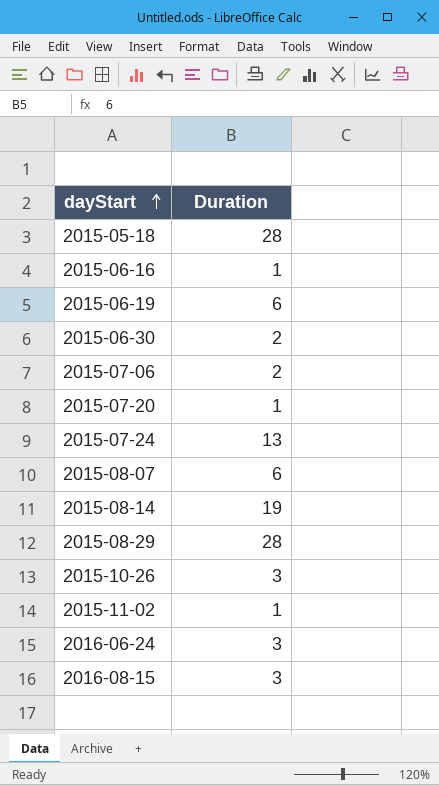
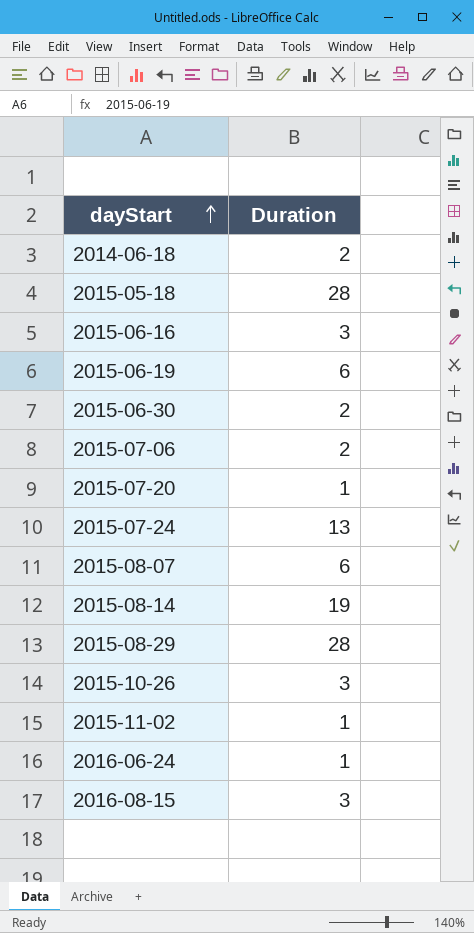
row 2014-06-18: none -> 2
2015-06-16 | Duration: 1 -> 3
2016-06-24 | Duration: 3 -> 1

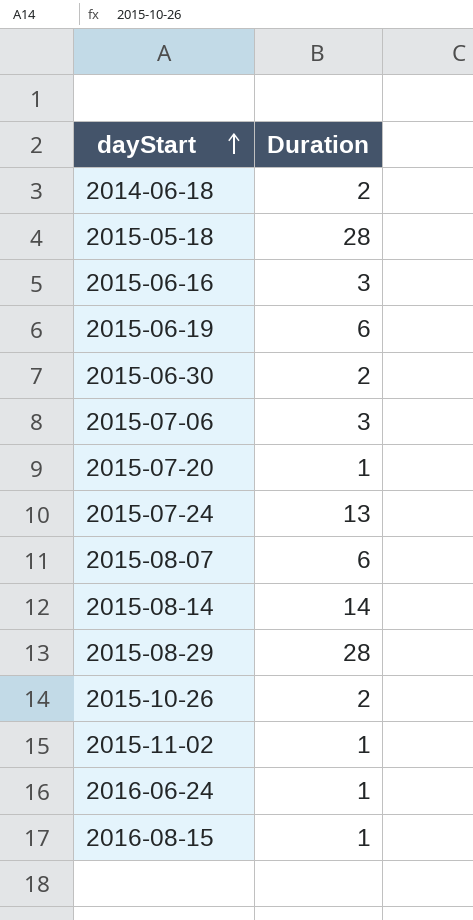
2015-07-06 | Duration: 2 -> 3
2015-08-14 | Duration: 19 -> 14
2015-10-26 | Duration: 3 -> 2
2016-08-15 | Duration: 3 -> 1

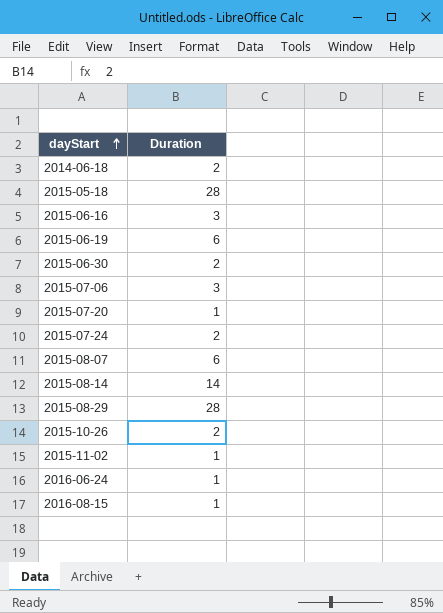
2015-07-24 | Duration: 13 -> 2

